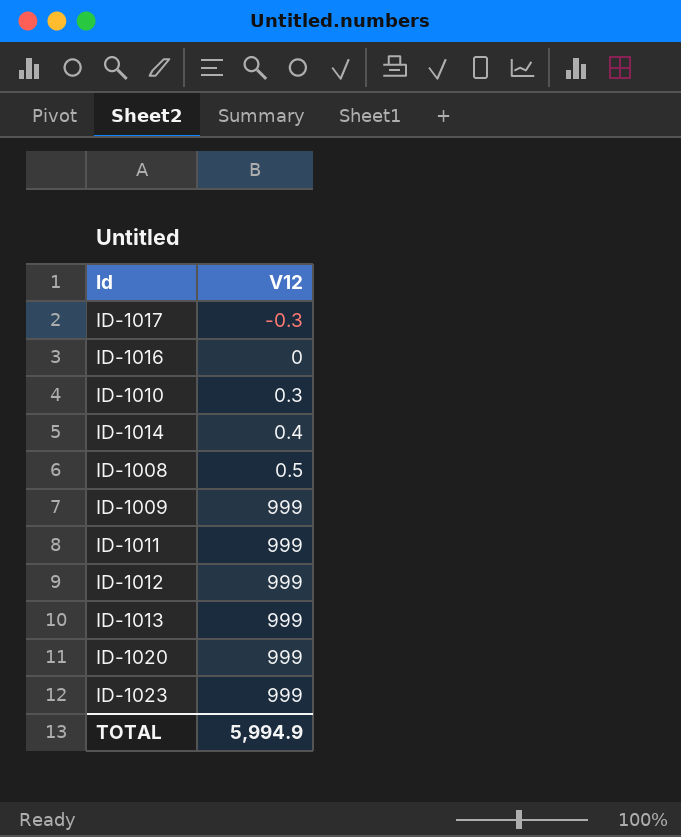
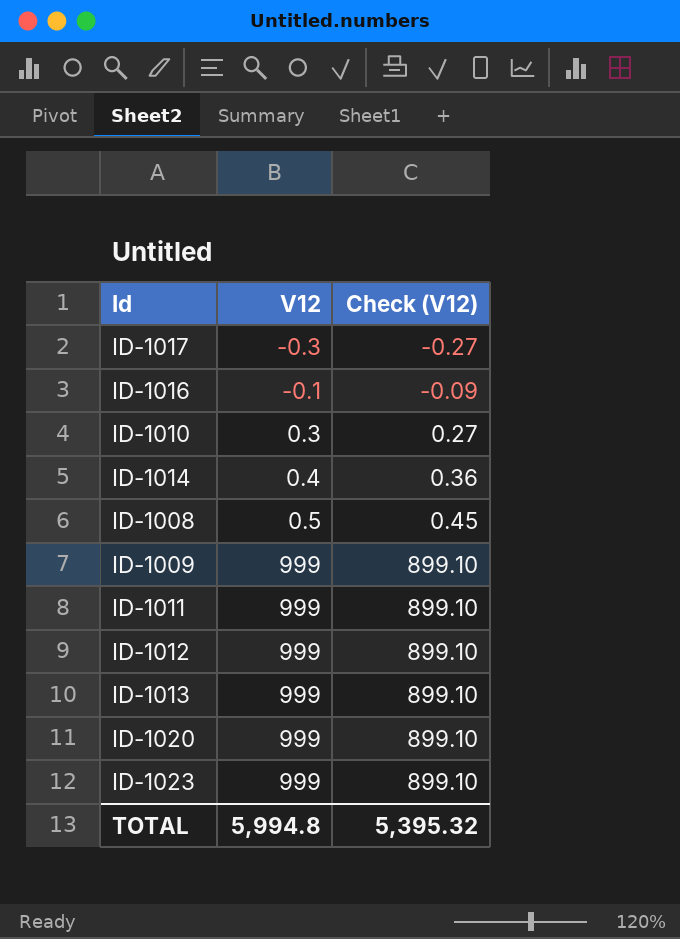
column Check (V12) | formula: none -> [V12] * 0.9
ID-1016 | V12: 0 -> -0.1
TOTAL | V12: 5,994.9 -> 5,994.8

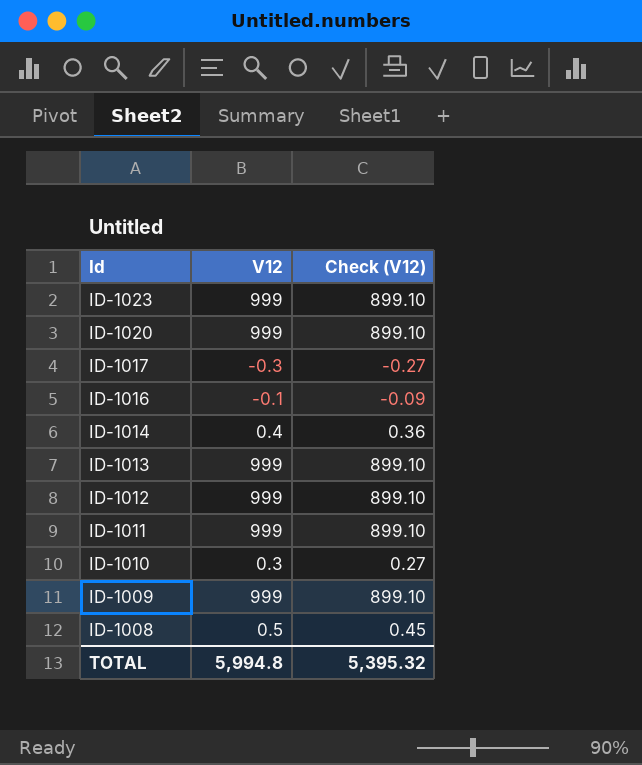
row order: V12 ascending -> Id descending

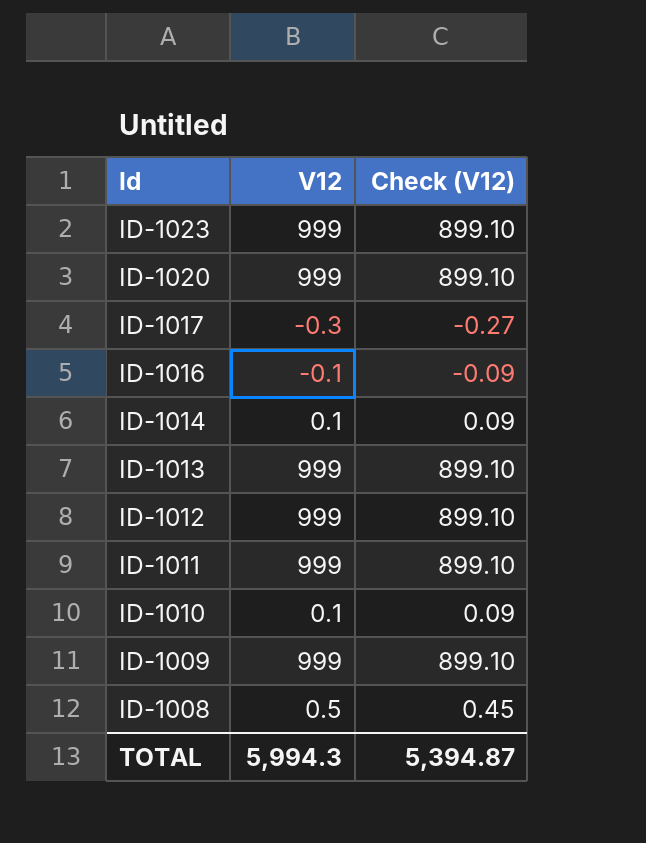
ID-1014 | V12: 0.4 -> 0.1
ID-1014 | Check (V12): 0.36 -> 0.09
ID-1010 | V12: 0.3 -> 0.1
ID-1010 | Check (V12): 0.27 -> 0.09
TOTAL | V12: 5,994.8 -> 5,994.3
TOTAL | Check (V12): 5,395.32 -> 5,394.87

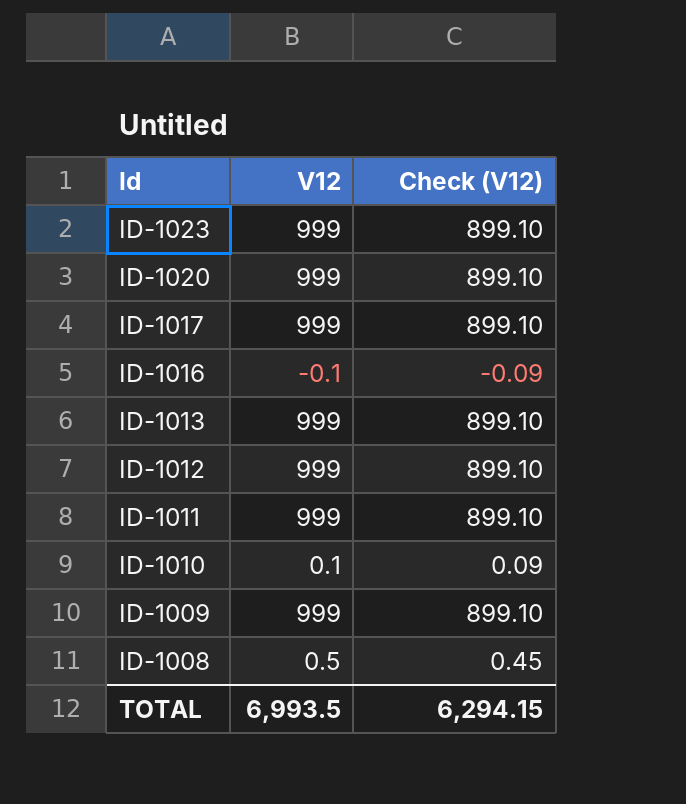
row ID-1014: 0.1 | 0.09 -> none
ID-1017 | V12: -0.3 -> 999
ID-1017 | Check (V12): -0.27 -> 899.10
TOTAL | V12: 5,994.3 -> 6,993.5
TOTAL | Check (V12): 5,394.87 -> 6,294.15

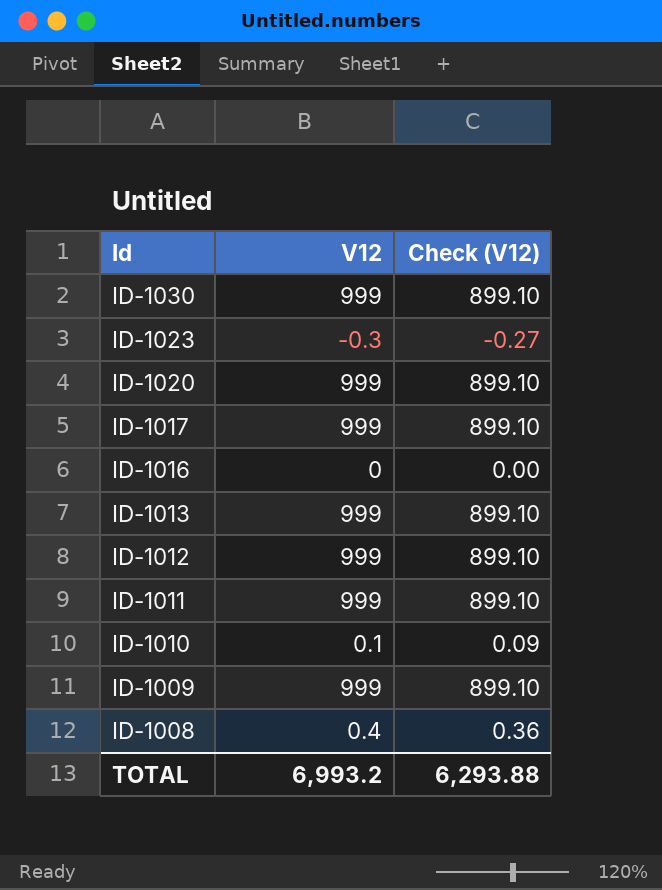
row ID-1030: none -> 999 | 899.10
ID-1023 | V12: 999 -> -0.3
ID-1023 | Check (V12): 899.10 -> -0.27
ID-1016 | V12: -0.1 -> 0
ID-1016 | Check (V12): -0.09 -> 0.00
ID-1008 | V12: 0.5 -> 0.4
ID-1008 | Check (V12): 0.45 -> 0.36
TOTAL | V12: 6,993.5 -> 6,993.2
TOTAL | Check (V12): 6,294.15 -> 6,293.88

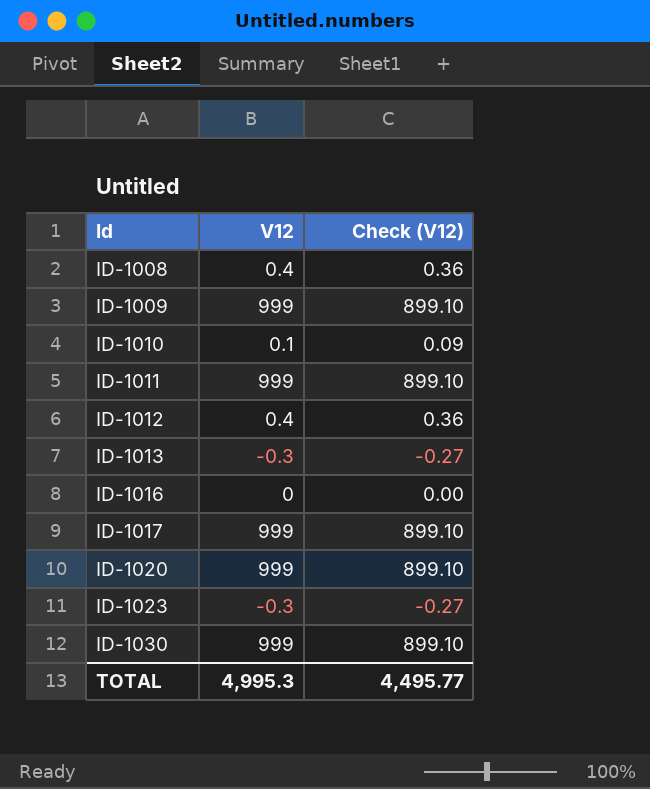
row order: Id descending -> Id ascending
ID-1012 | V12: 999 -> 0.4
ID-1012 | Check (V12): 899.10 -> 0.36
ID-1013 | V12: 999 -> -0.3
ID-1013 | Check (V12): 899.10 -> -0.27
TOTAL | V12: 6,993.2 -> 4,995.3
TOTAL | Check (V12): 6,293.88 -> 4,495.77

